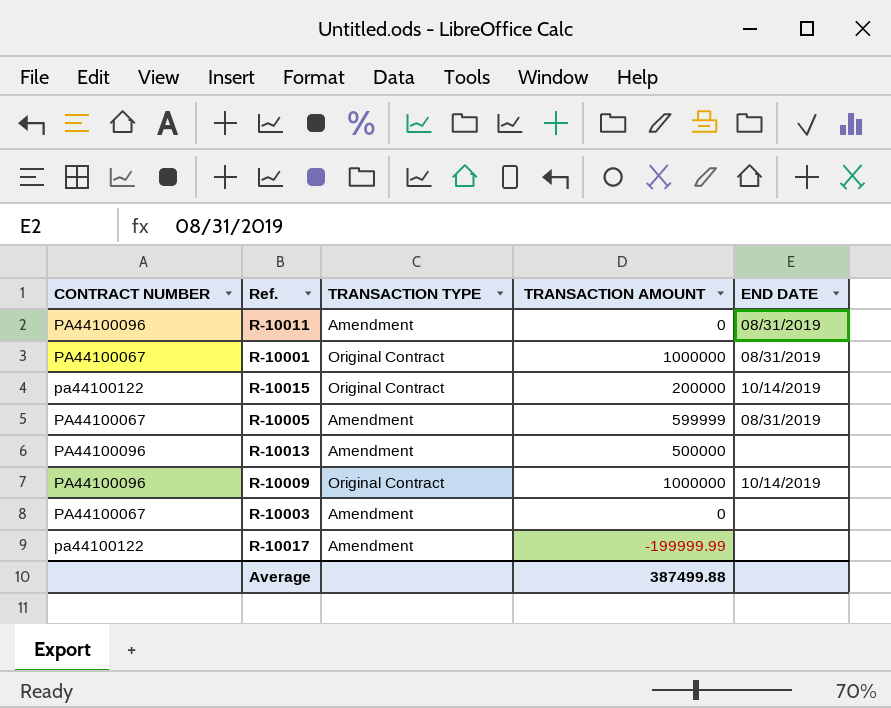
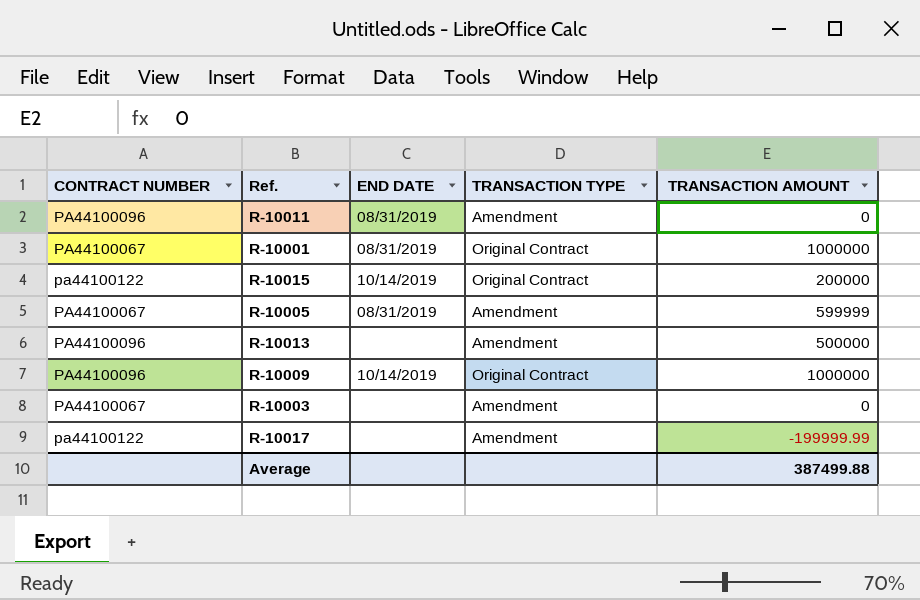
column END DATE | position: 5 -> 3

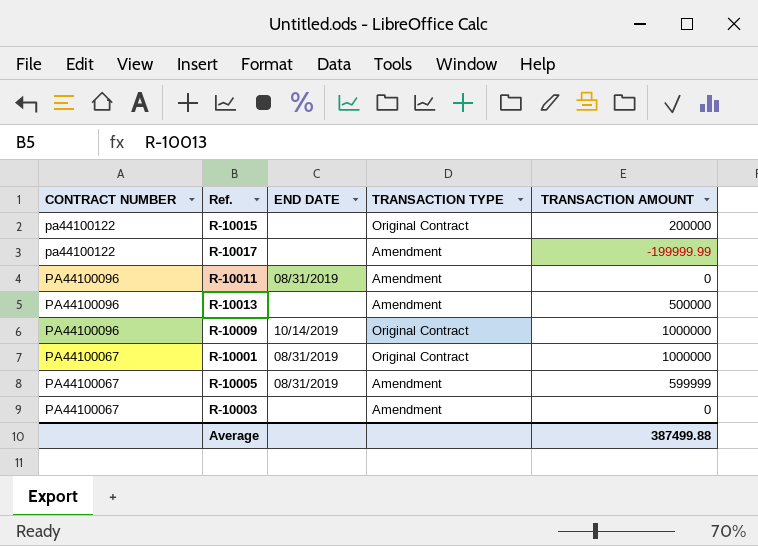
row order: none -> CONTRACT NUMBER descending
R-10015 | END DATE: 10/14/2019 -> none

